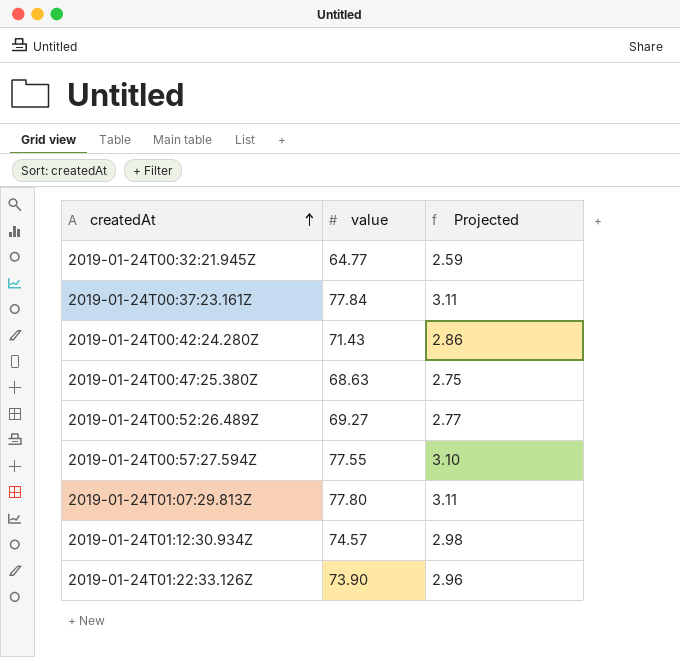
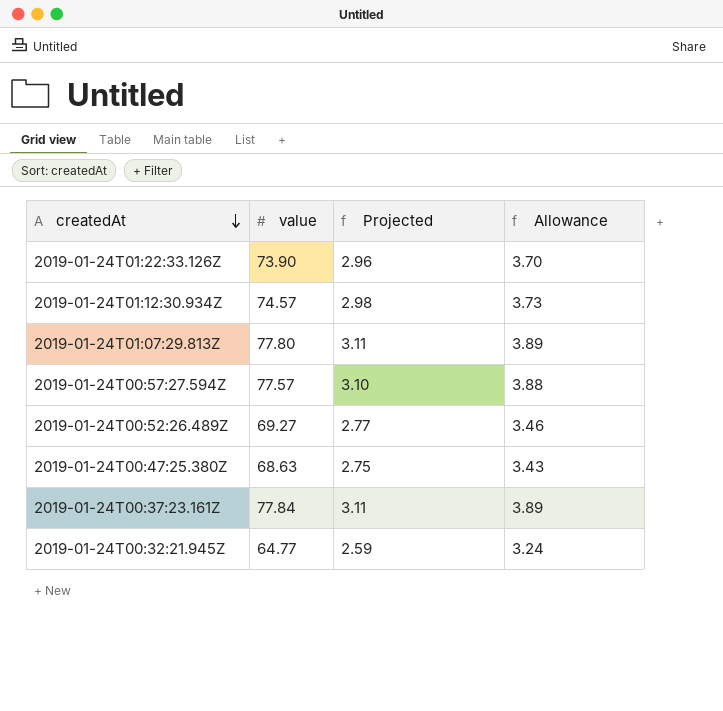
row order: createdAt ascending -> createdAt descending
column Allowance | formula: none -> [value] * 0.05
row 2019-01-24T00:42:24.280Z: 71.43 | 2.86 -> none
2019-01-24T00:57:27.594Z | value: 77.55 -> 77.57

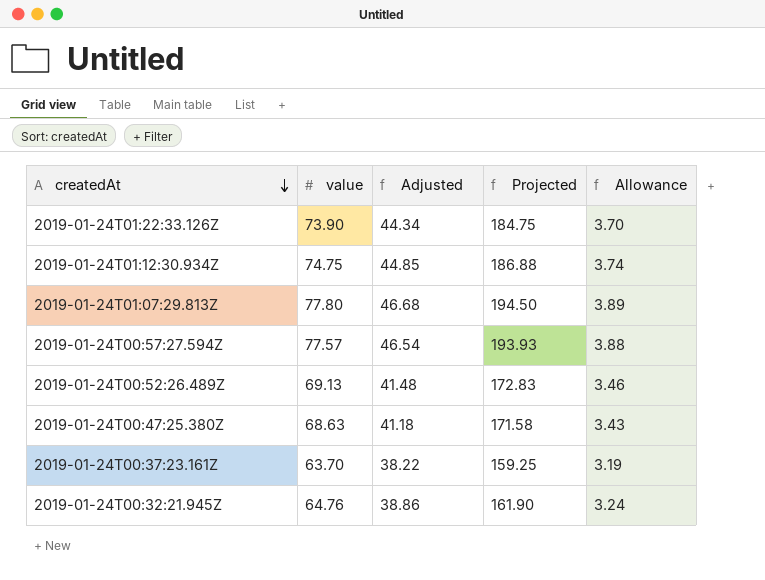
column Adjusted | formula: none -> [value] * 0.6
column Projected | formula: [value] * 0.04 -> [value] * 2.5
2019-01-24T01:12:30.934Z | value: 74.57 -> 74.75
2019-01-24T01:12:30.934Z | Allowance: 3.73 -> 3.74
2019-01-24T00:52:26.489Z | value: 69.27 -> 69.13
2019-01-24T00:37:23.161Z | value: 77.84 -> 63.70
2019-01-24T00:37:23.161Z | Allowance: 3.89 -> 3.19
2019-01-24T00:32:21.945Z | value: 64.77 -> 64.76

